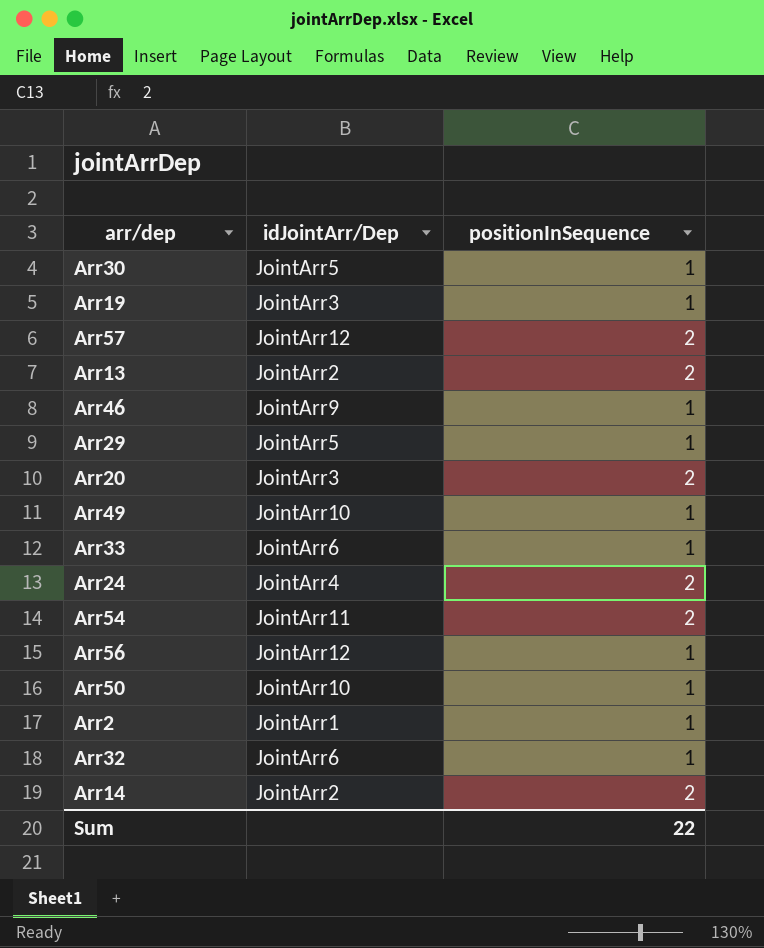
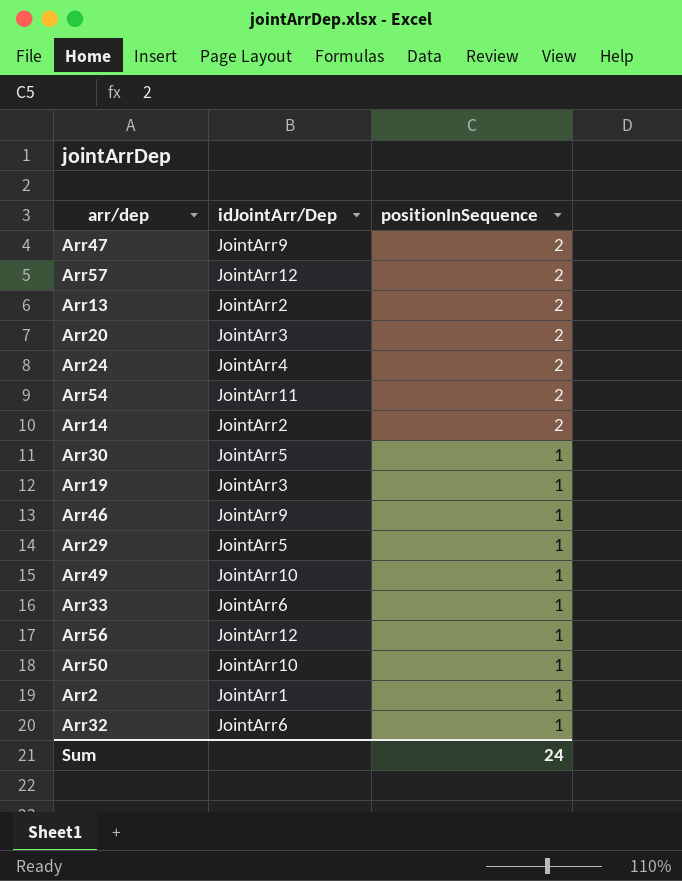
row order: none -> positionInSequence descending
row Arr47: none -> JointArr9 | 2
Sum | positionInSequence: 22 -> 24

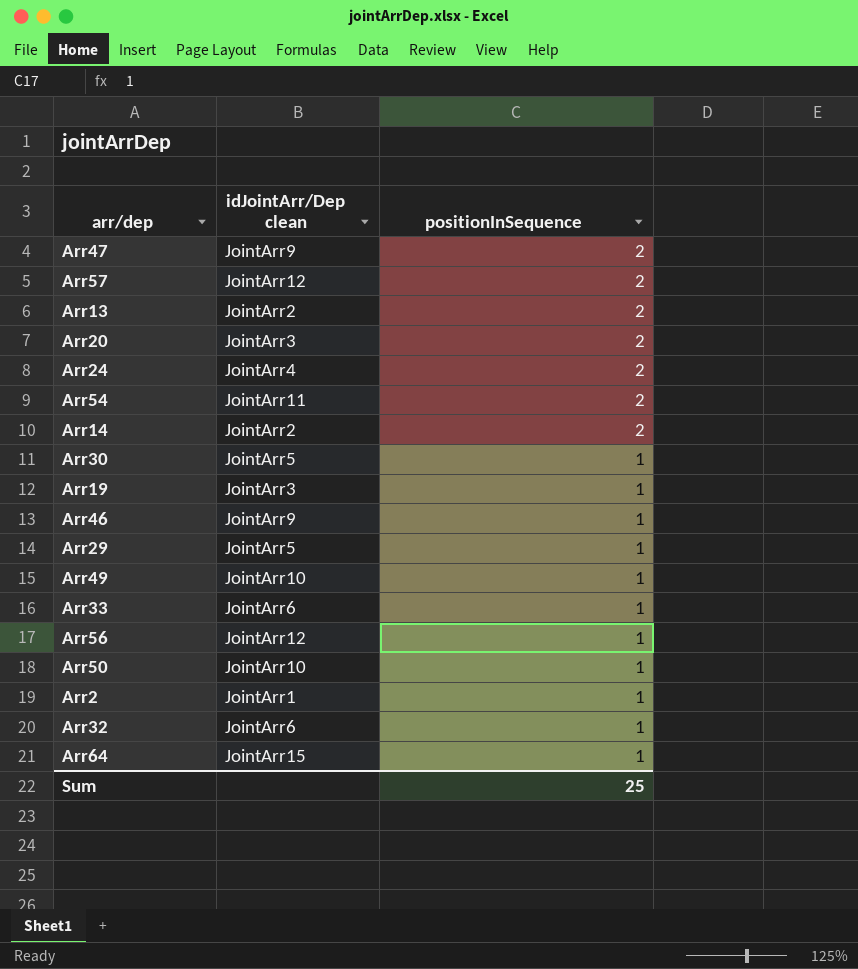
column name: idJointArr/Dep -> idJointArr/Dep clean
row Arr64: none -> JointArr15 | 1
Sum | positionInSequence: 24 -> 25

